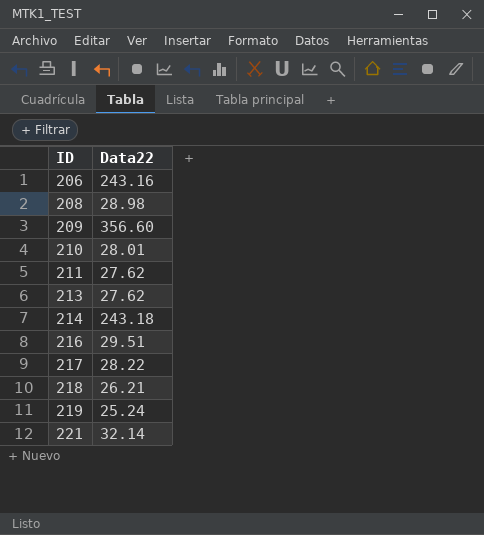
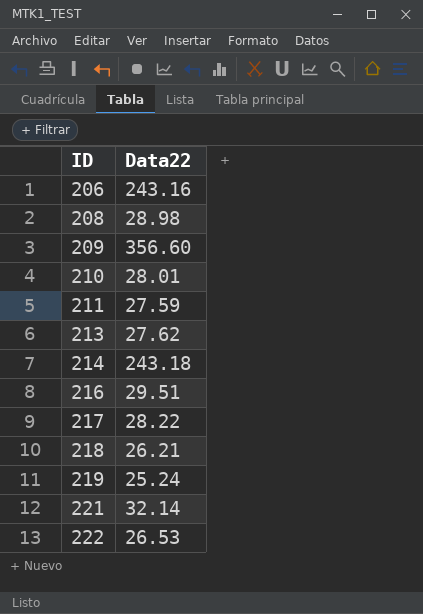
211 | Data22: 27.62 -> 27.59
row 222: none -> 26.53

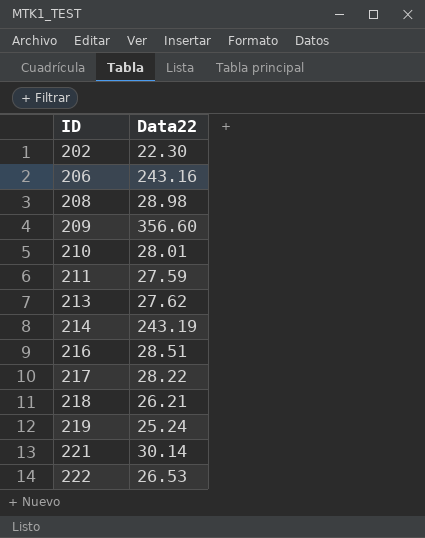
row 202: none -> 22.30
214 | Data22: 243.18 -> 243.19
216 | Data22: 29.51 -> 28.51
221 | Data22: 32.14 -> 30.14

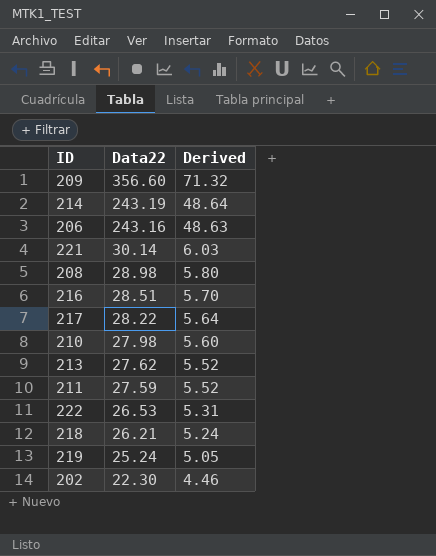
row order: ID ascending -> Data22 descending
column Derived | formula: none -> [Data22] * 0.2
210 | Data22: 28.01 -> 27.98

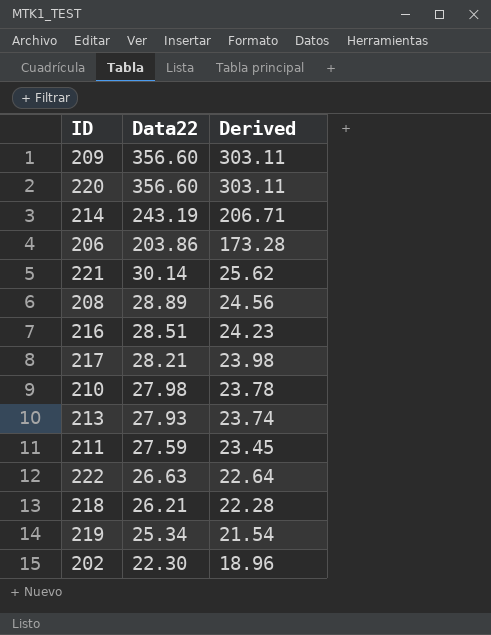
column Derived | formula: [Data22] * 0.2 -> [Data22] * 0.85
row 220: none -> 356.60 | 303.11
206 | Data22: 243.16 -> 203.86
208 | Data22: 28.98 -> 28.89
217 | Data22: 28.22 -> 28.21
213 | Data22: 27.62 -> 27.93
222 | Data22: 26.53 -> 26.63
219 | Data22: 25.24 -> 25.34

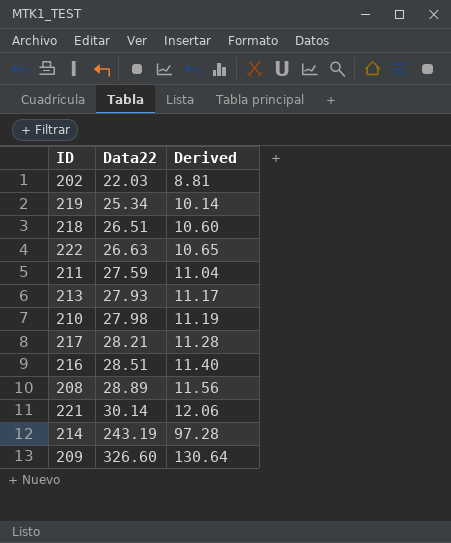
row order: Data22 descending -> Data22 ascending
column Derived | formula: [Data22] * 0.85 -> [Data22] * 0.4
row 220: 356.60 | 303.11 -> none
row 206: 203.86 | 173.28 -> none
202 | Data22: 22.30 -> 22.03
218 | Data22: 26.21 -> 26.51
209 | Data22: 356.60 -> 326.60

